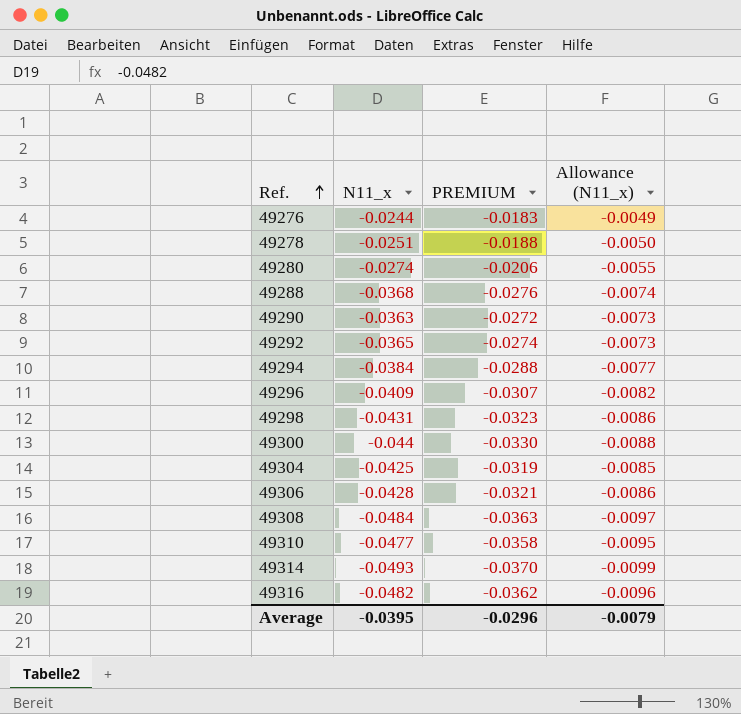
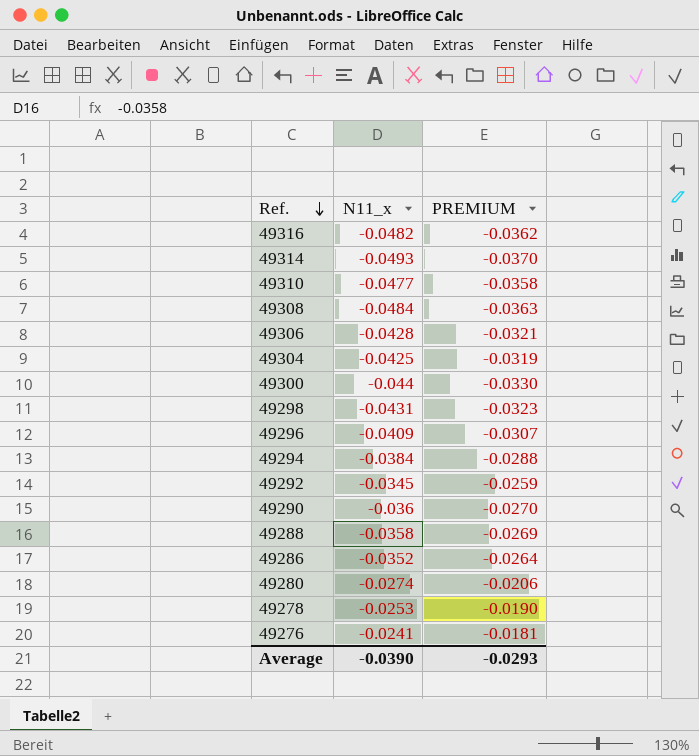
row order: Ref. ascending -> Ref. descending
column Allowance (N11_x) | formula: [N11_x] * 0.2 -> none
49292 | N11_x: -0.0365 -> -0.0345
49292 | PREMIUM: -0.0274 -> -0.0259
49290 | N11_x: -0.0363 -> -0.036
49290 | PREMIUM: -0.0272 -> -0.0270
49288 | N11_x: -0.0368 -> -0.0358
49288 | PREMIUM: -0.0276 -> -0.0269
row 49286: none -> -0.0352 | -0.0264
49278 | N11_x: -0.0251 -> -0.0253
49278 | PREMIUM: -0.0188 -> -0.0190
49276 | N11_x: -0.0244 -> -0.0241
49276 | PREMIUM: -0.0183 -> -0.0181
Average | N11_x: -0.0395 -> -0.0390
Average | PREMIUM: -0.0296 -> -0.0293

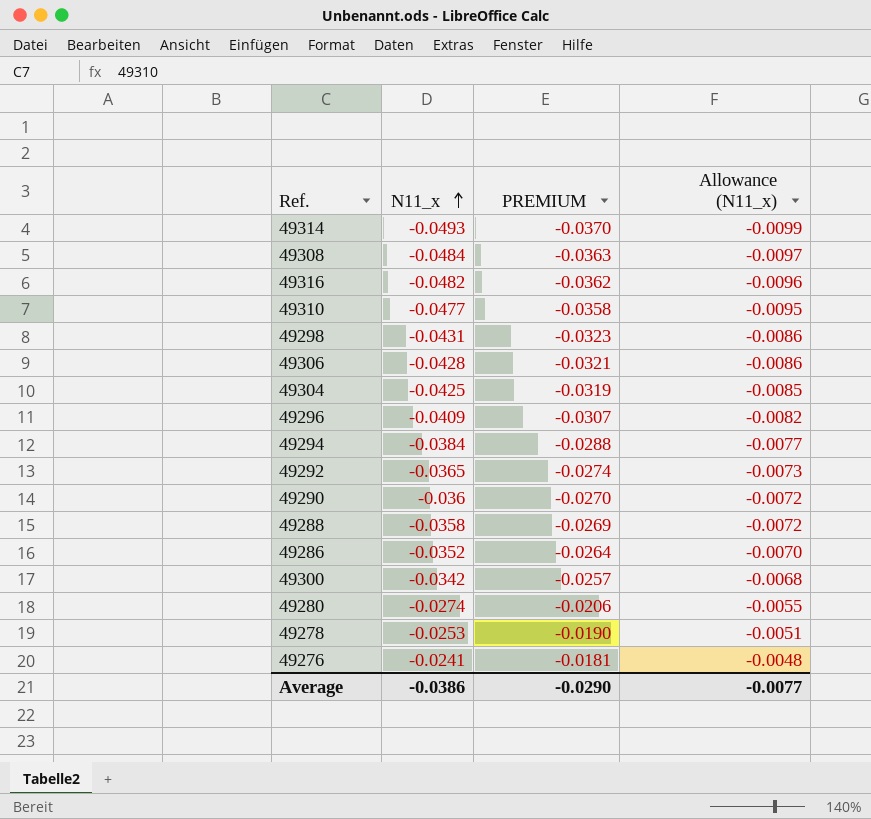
row order: Ref. descending -> N11_x ascending
column Allowance (N11_x) | formula: none -> [N11_x] * 0.2
49292 | N11_x: -0.0345 -> -0.0365
49292 | PREMIUM: -0.0259 -> -0.0274
49300 | N11_x: -0.044 -> -0.0342
49300 | PREMIUM: -0.0330 -> -0.0257
Average | N11_x: -0.0390 -> -0.0386
Average | PREMIUM: -0.0293 -> -0.0290

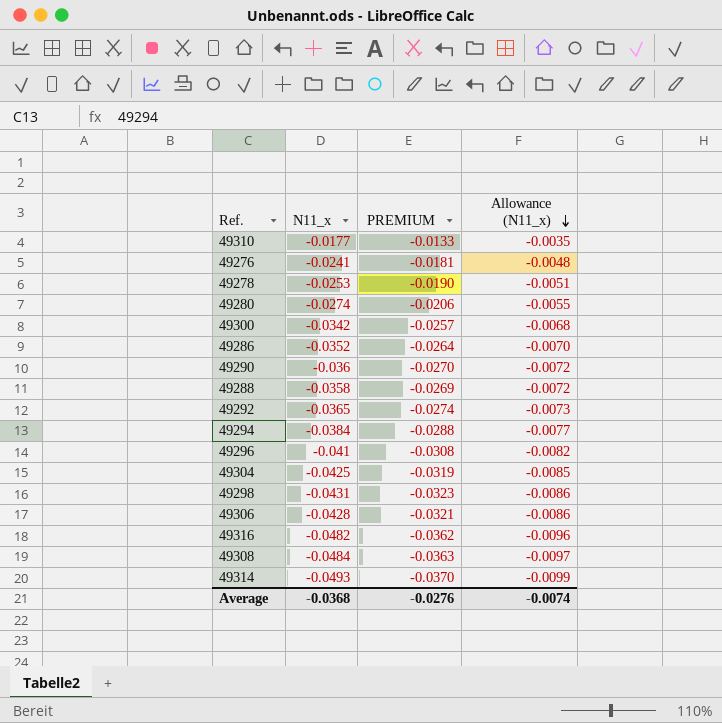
row order: N11_x ascending -> Allowance (N11_x) descending
49310 | N11_x: -0.0477 -> -0.0177
49310 | PREMIUM: -0.0358 -> -0.0133
49310 | Allowance (N11_x): -0.0095 -> -0.0035
49296 | N11_x: -0.0409 -> -0.041
49296 | PREMIUM: -0.0307 -> -0.0308
Average | N11_x: -0.0386 -> -0.0368
Average | PREMIUM: -0.0290 -> -0.0276
Average | Allowance (N11_x): -0.0077 -> -0.0074

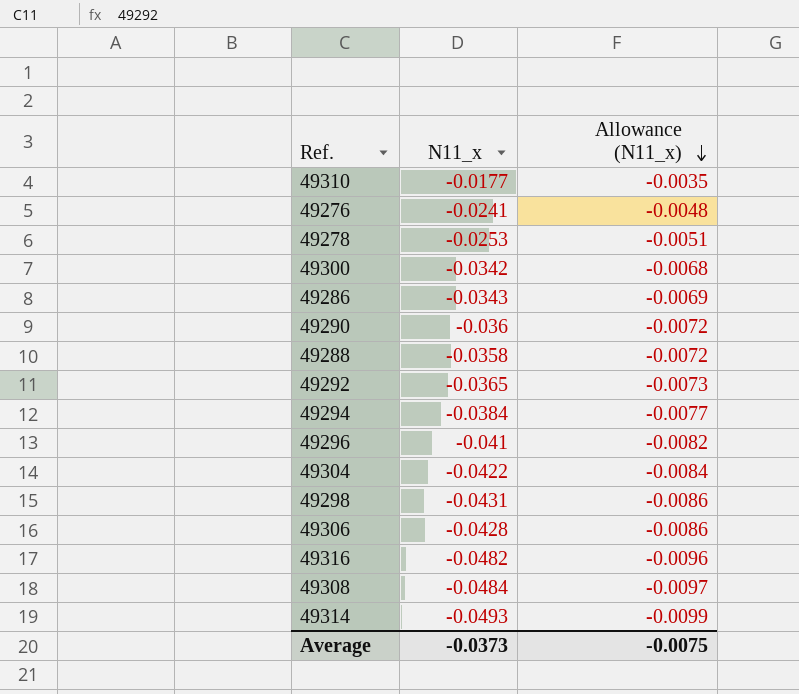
column PREMIUM | formula: [N11_x] * 0.75 -> none
row 49280: -0.0274 | -0.0206 | -0.0055 -> none
49286 | N11_x: -0.0352 -> -0.0343
49286 | Allowance (N11_x): -0.0070 -> -0.0069
49304 | N11_x: -0.0425 -> -0.0422
49304 | Allowance (N11_x): -0.0085 -> -0.0084
Average | N11_x: -0.0368 -> -0.0373
Average | Allowance (N11_x): -0.0074 -> -0.0075

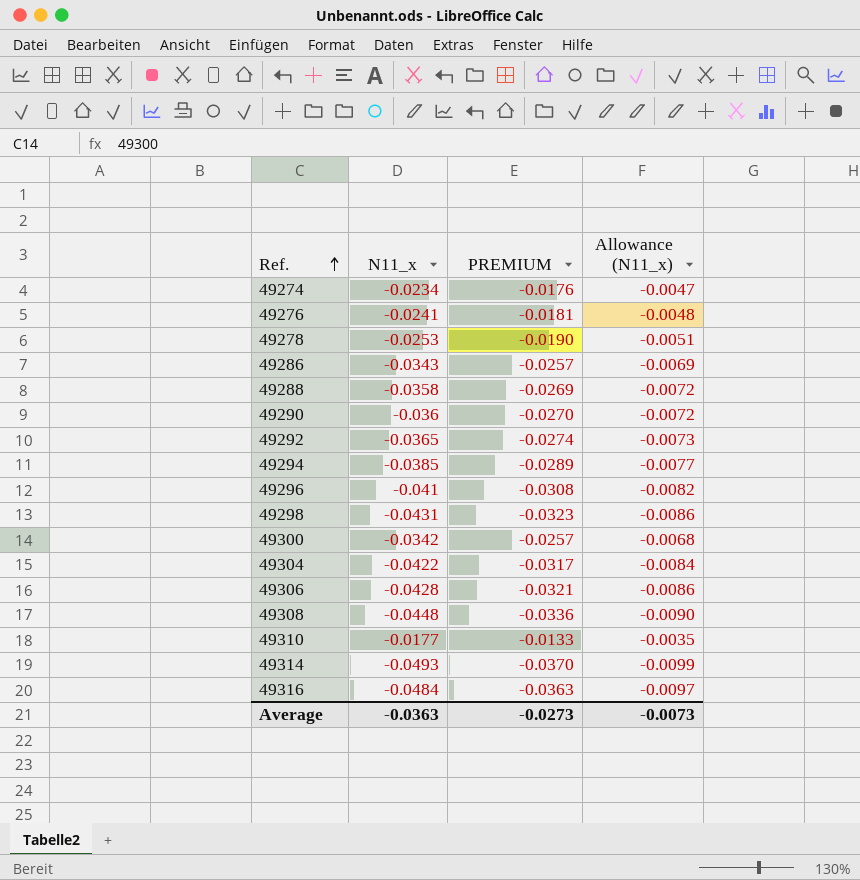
row order: Allowance (N11_x) descending -> Ref. ascending
column PREMIUM | formula: none -> [N11_x] * 0.75
row 49274: none -> -0.0234 | -0.0176 | -0.0047
49294 | N11_x: -0.0384 -> -0.0385
49308 | N11_x: -0.0484 -> -0.0448
49308 | Allowance (N11_x): -0.0097 -> -0.0090
49316 | N11_x: -0.0482 -> -0.0484
49316 | Allowance (N11_x): -0.0096 -> -0.0097
Average | N11_x: -0.0373 -> -0.0363
Average | Allowance (N11_x): -0.0075 -> -0.0073

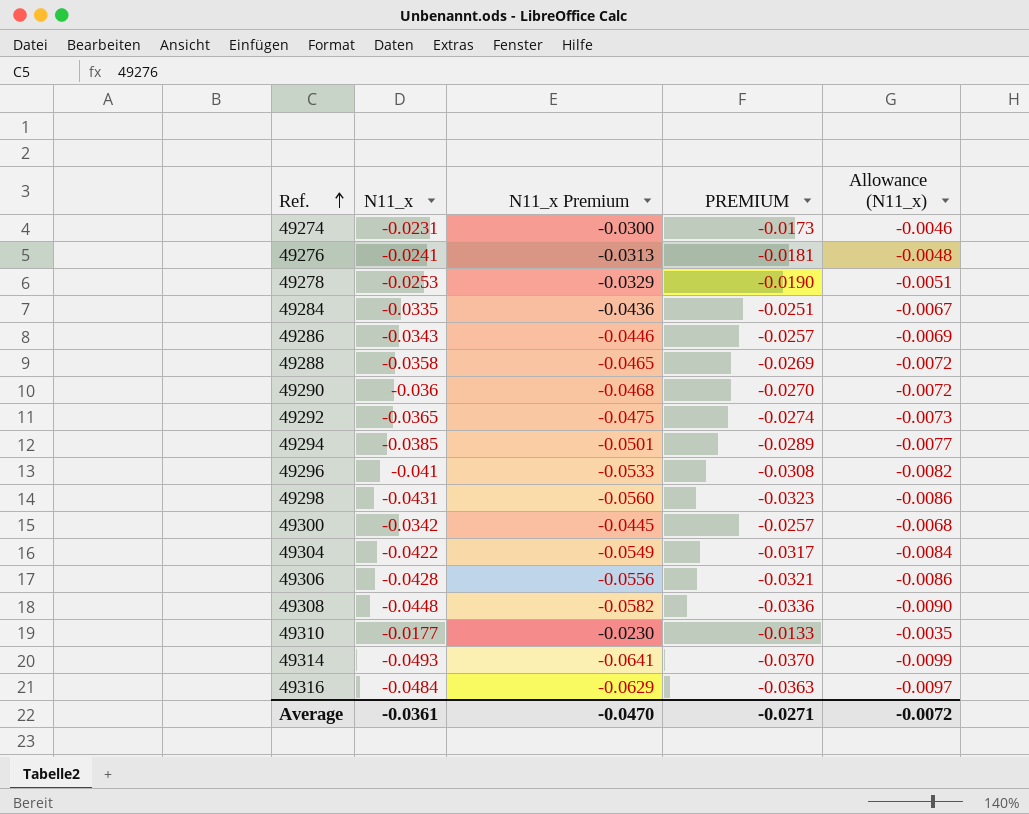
column N11_x Premium | formula: none -> [N11_x] * 1.3
49274 | N11_x: -0.0234 -> -0.0231
49274 | PREMIUM: -0.0176 -> -0.0173
49274 | Allowance (N11_x): -0.0047 -> -0.0046
row 49284: none -> -0.0335 | -0.0436 | -0.0251 | -0.0067
Average | N11_x: -0.0363 -> -0.0361
Average | PREMIUM: -0.0273 -> -0.0271
Average | Allowance (N11_x): -0.0073 -> -0.0072

